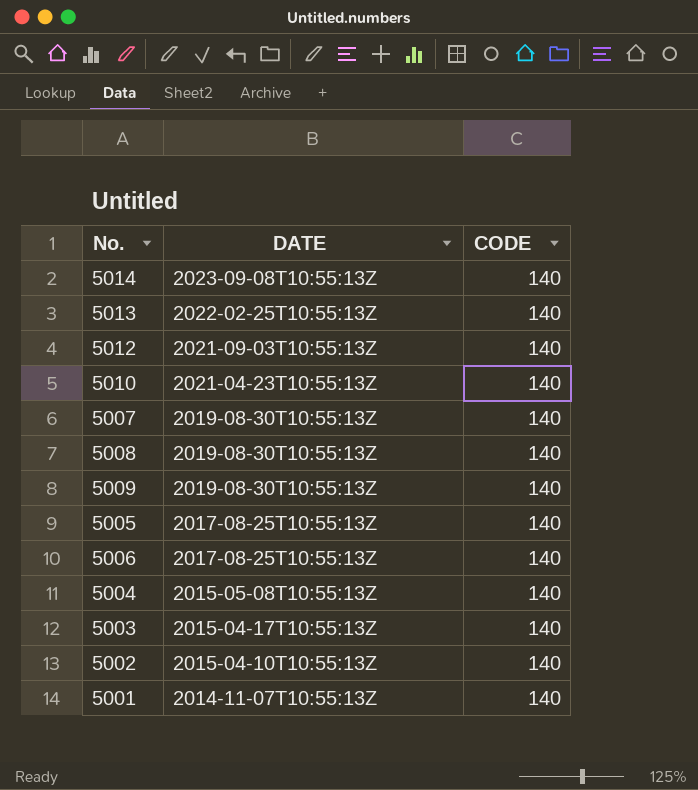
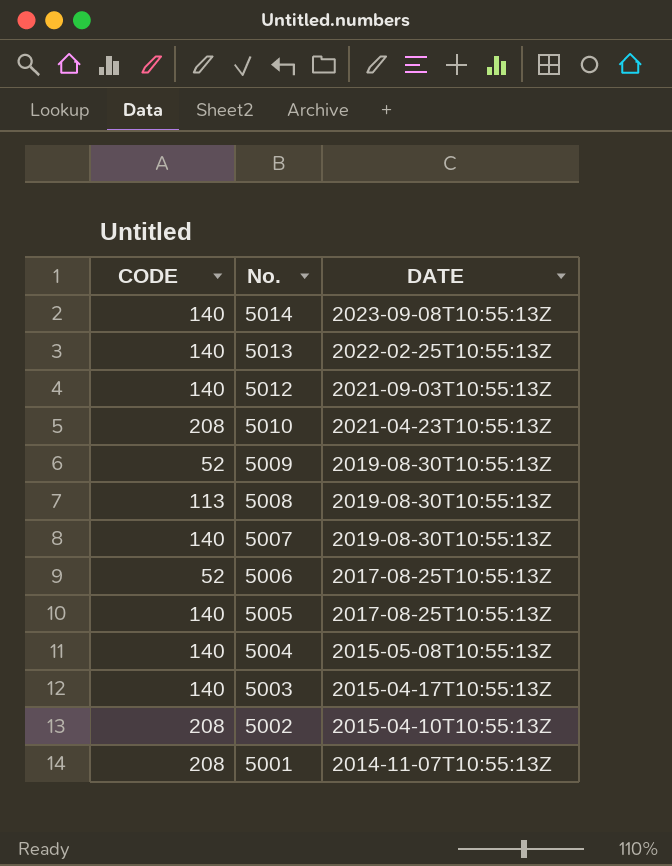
row order: DATE descending -> No. descending
column CODE | position: 3 -> 1
5010 | CODE: 140 -> 208
5009 | CODE: 140 -> 52
5008 | CODE: 140 -> 113
5006 | CODE: 140 -> 52
5002 | CODE: 140 -> 208
5001 | CODE: 140 -> 208

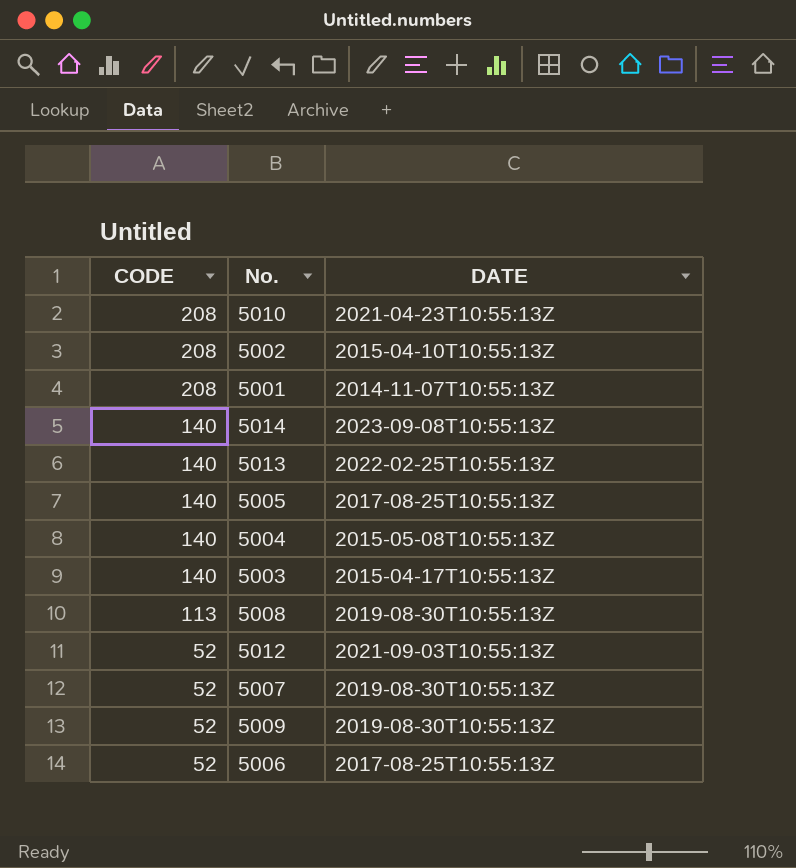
row order: No. descending -> CODE descending
5012 | CODE: 140 -> 52
5007 | CODE: 140 -> 52

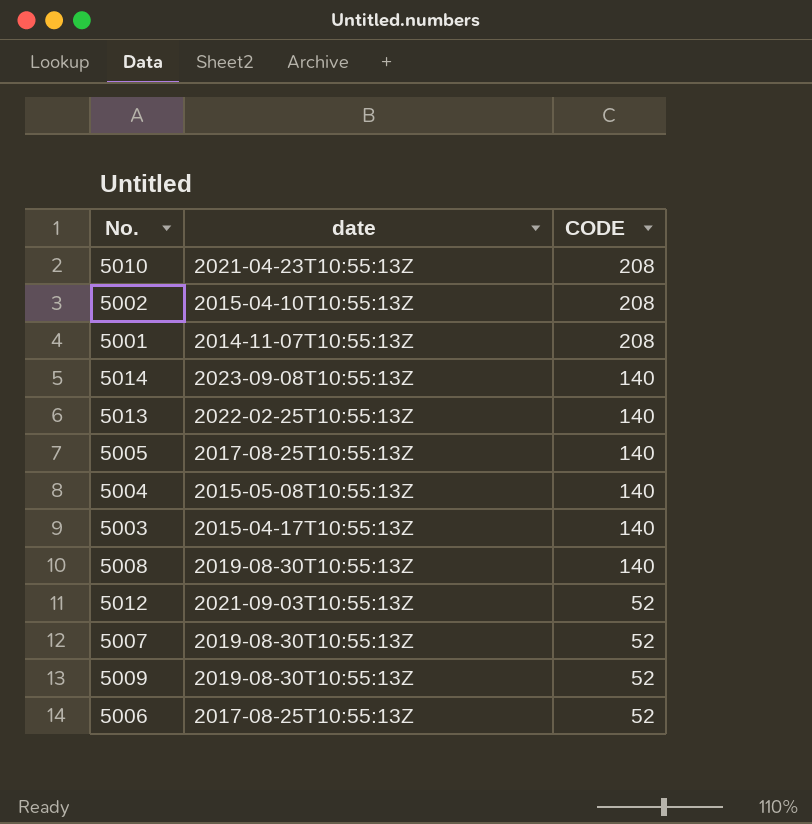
column name: DATE -> date
column CODE | position: 1 -> 3
5008 | CODE: 113 -> 140

